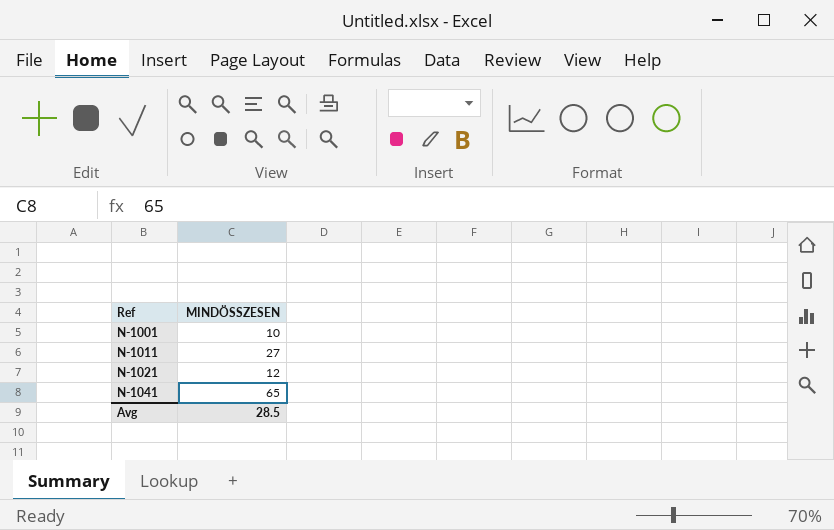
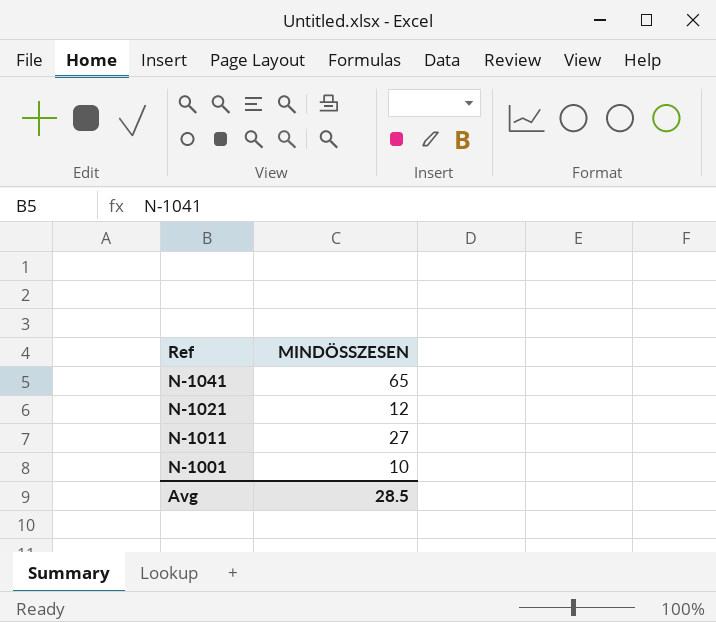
row order: Ref ascending -> Ref descending

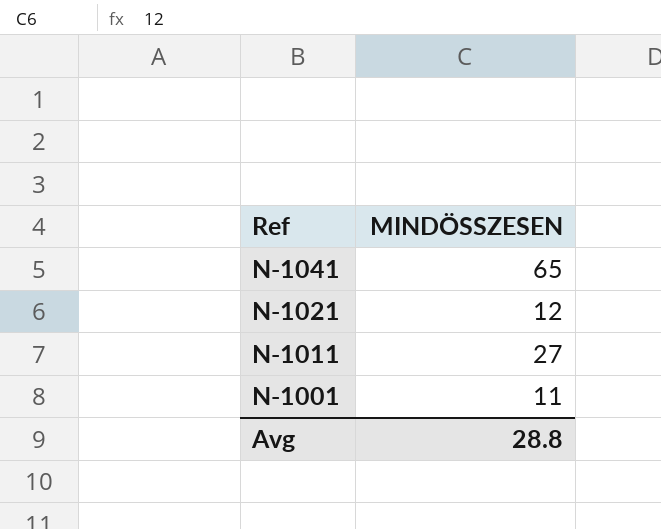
N-1001 | MINDÖSSZESEN: 10 -> 11
Avg | MINDÖSSZESEN: 28.5 -> 28.8

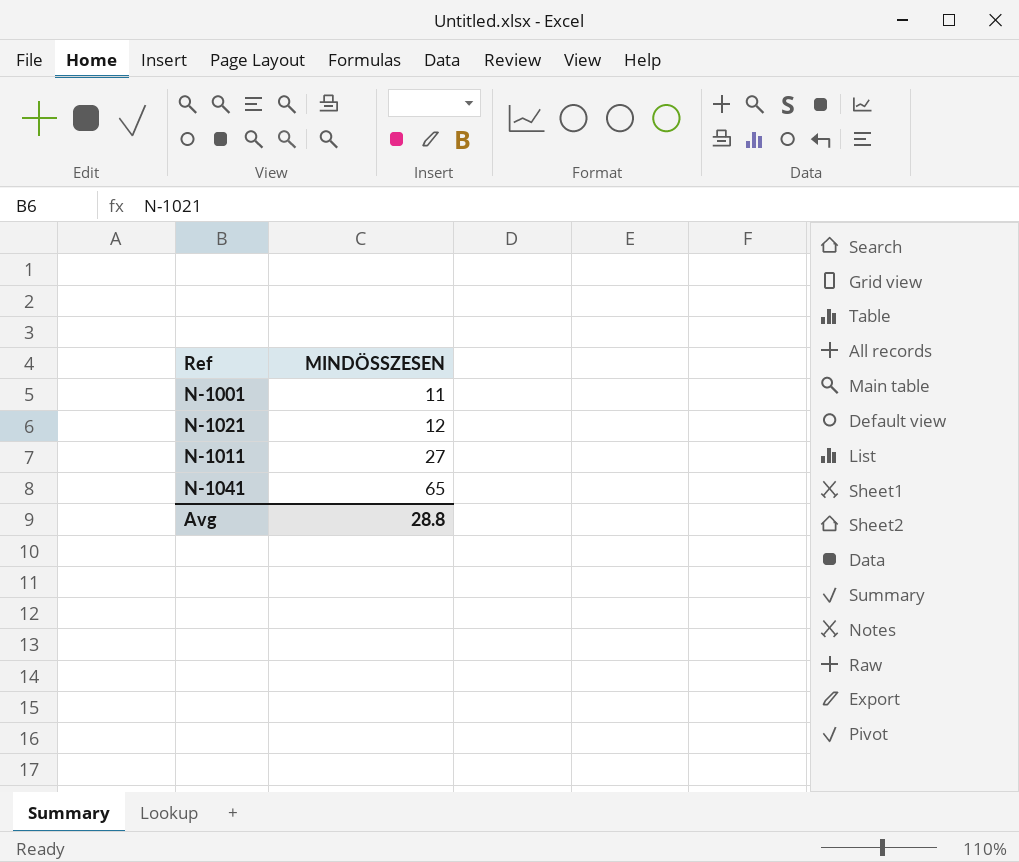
row order: Ref descending -> MINDÖSSZESEN ascending

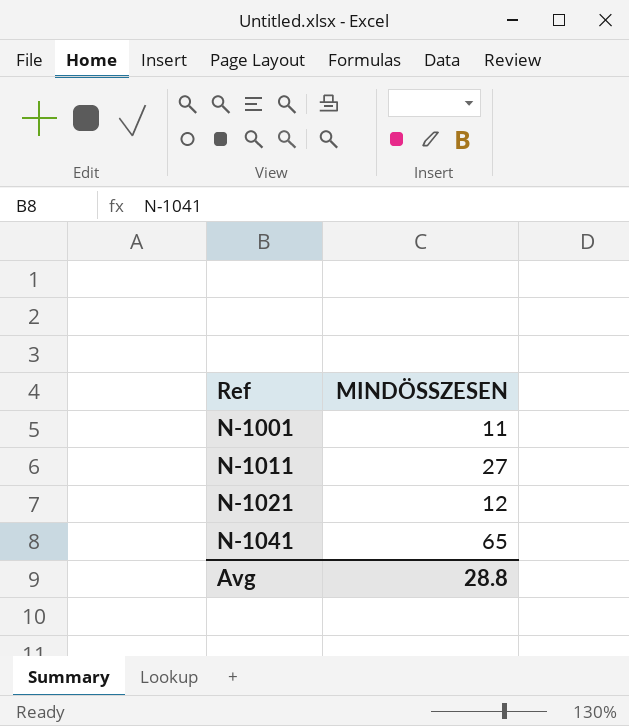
row order: MINDÖSSZESEN ascending -> Ref ascending

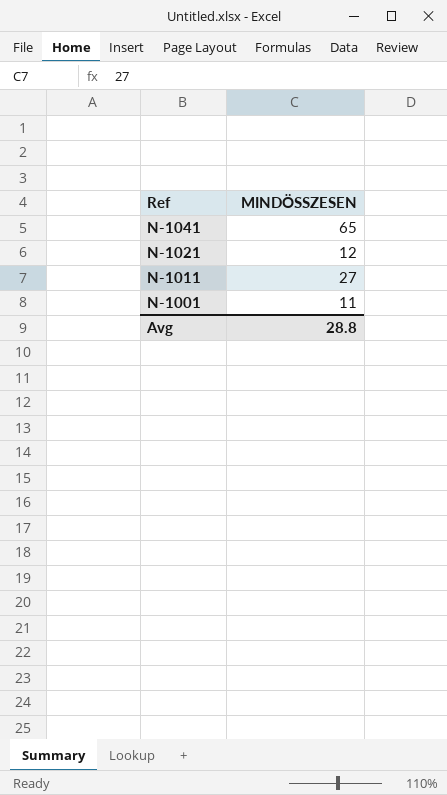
row order: Ref ascending -> Ref descending

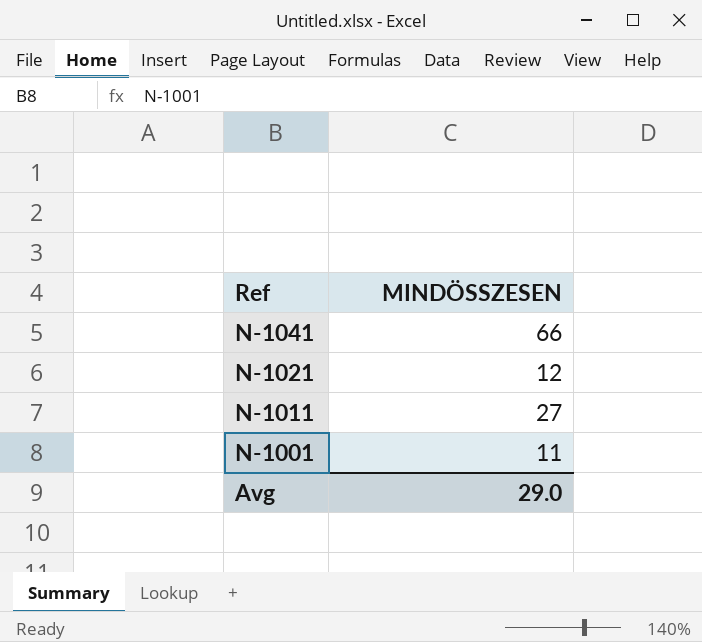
N-1041 | MINDÖSSZESEN: 65 -> 66
Avg | MINDÖSSZESEN: 28.8 -> 29.0

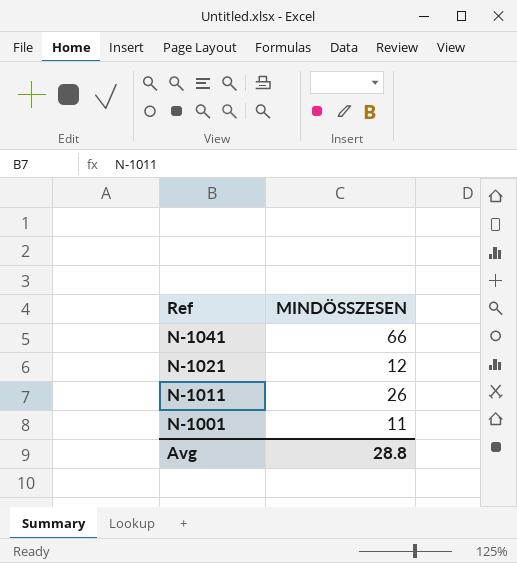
N-1011 | MINDÖSSZESEN: 27 -> 26
Avg | MINDÖSSZESEN: 29.0 -> 28.8

